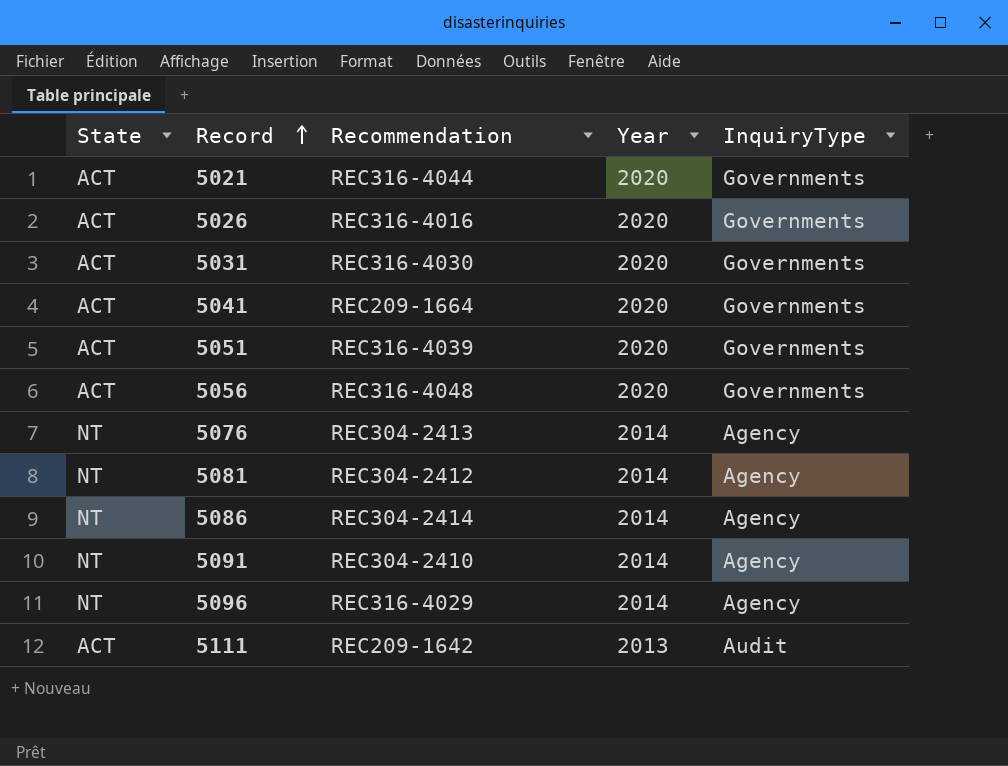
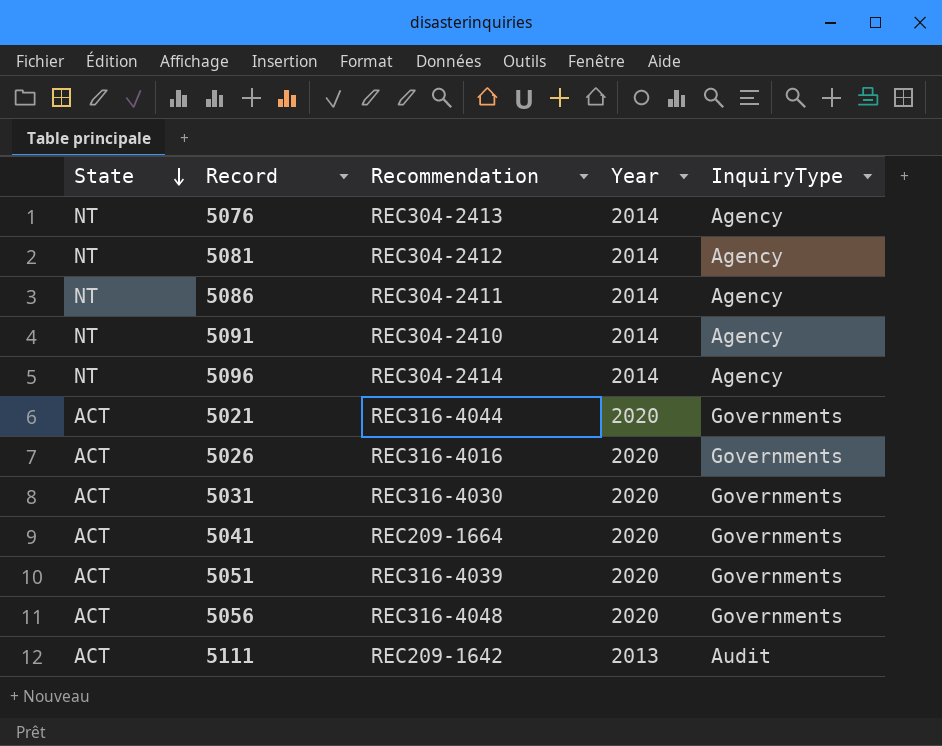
row order: Record ascending -> State descending
5086 | Recommendation: REC304-2414 -> REC304-2411
5096 | Recommendation: REC316-4029 -> REC304-2414

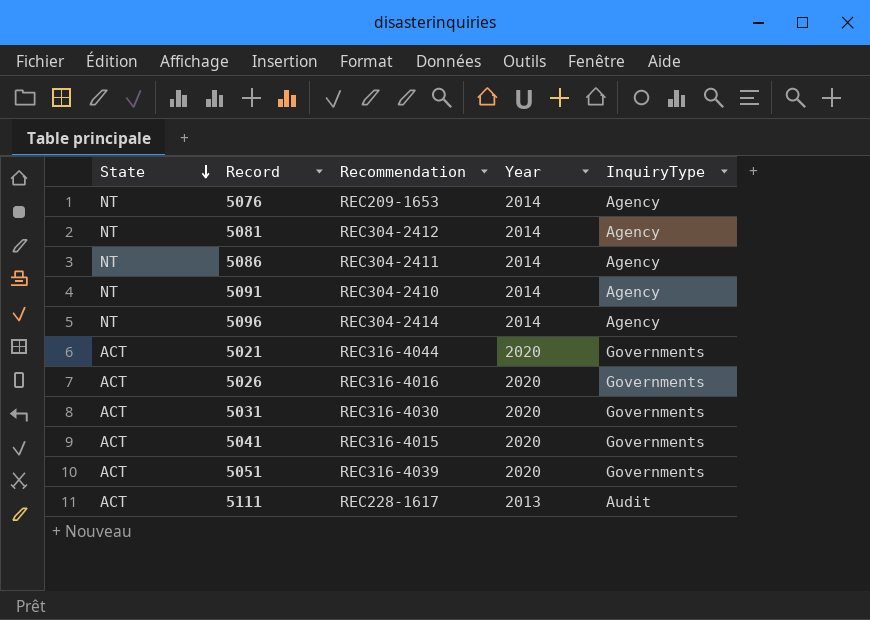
row 5056: ACT | REC316-4048 | 2020 | Governments -> none
5076 | Recommendation: REC304-2413 -> REC209-1653
5041 | Recommendation: REC209-1664 -> REC316-4015
5111 | Recommendation: REC209-1642 -> REC228-1617

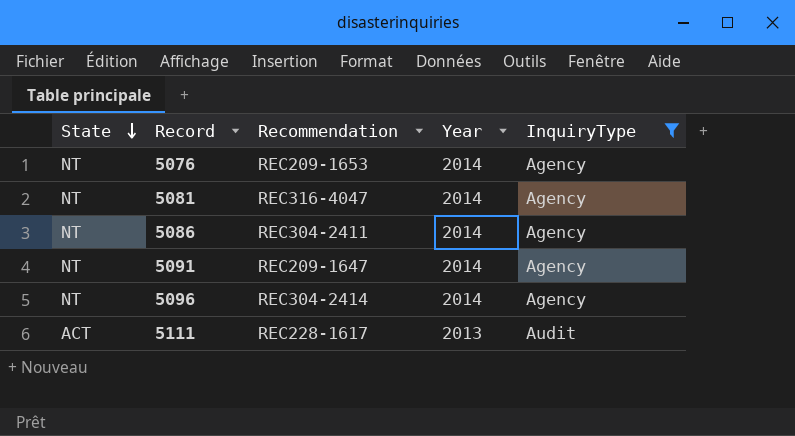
filter: none -> InquiryType != Governments
5081 | Recommendation: REC304-2412 -> REC316-4047
5091 | Recommendation: REC304-2410 -> REC209-1647

